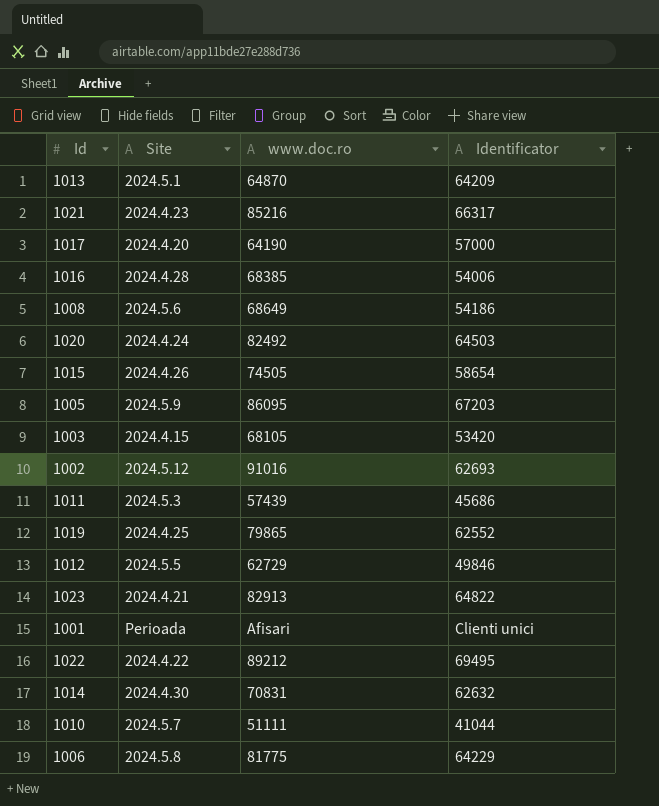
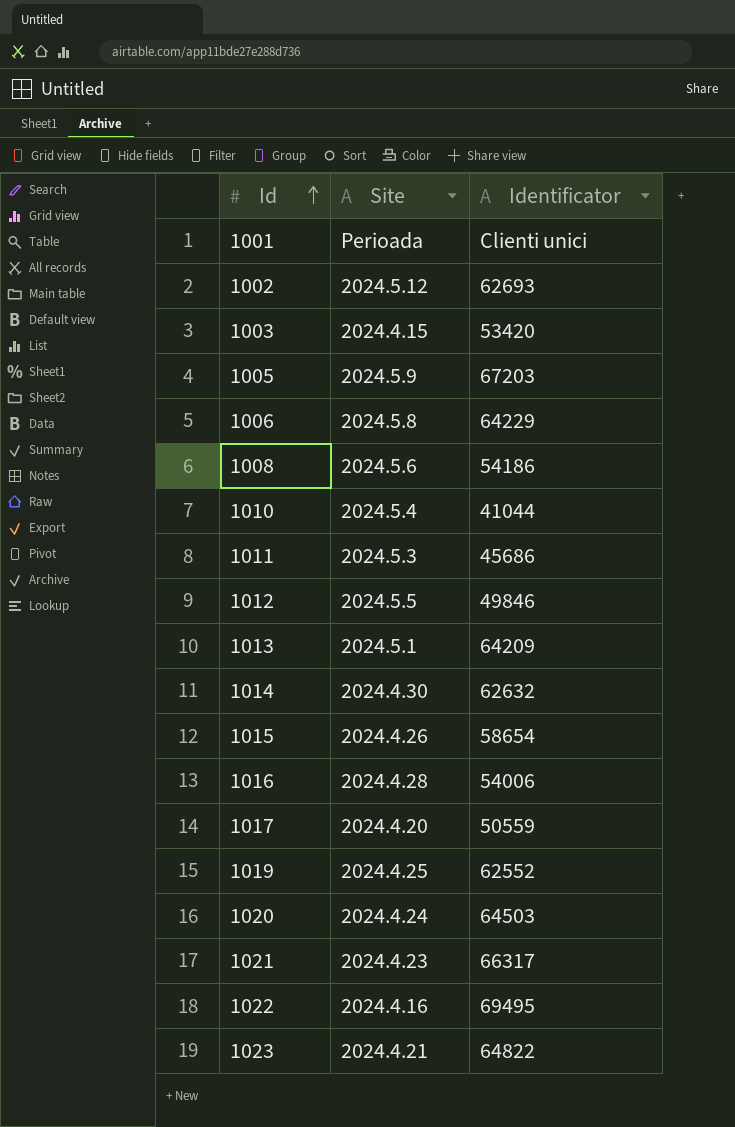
row order: none -> Id ascending
column www.doc.ro | position: 3 -> none
1010 | Site: 2024.5.7 -> 2024.5.4
1017 | Identificator: 57000 -> 50559
1022 | Site: 2024.4.22 -> 2024.4.16

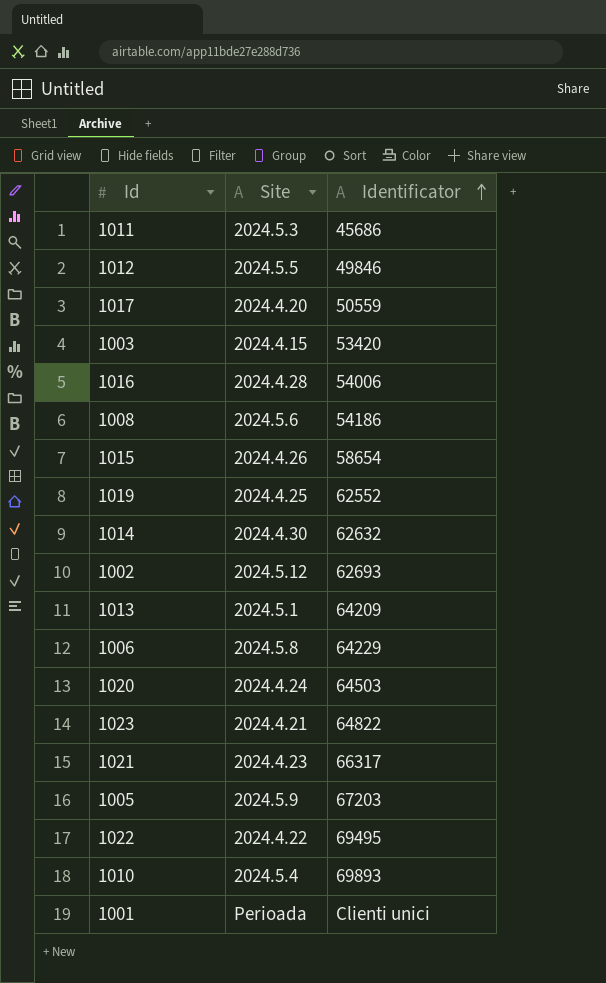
row order: Id ascending -> Identificator ascending
1022 | Site: 2024.4.16 -> 2024.4.22
1010 | Identificator: 41044 -> 69893

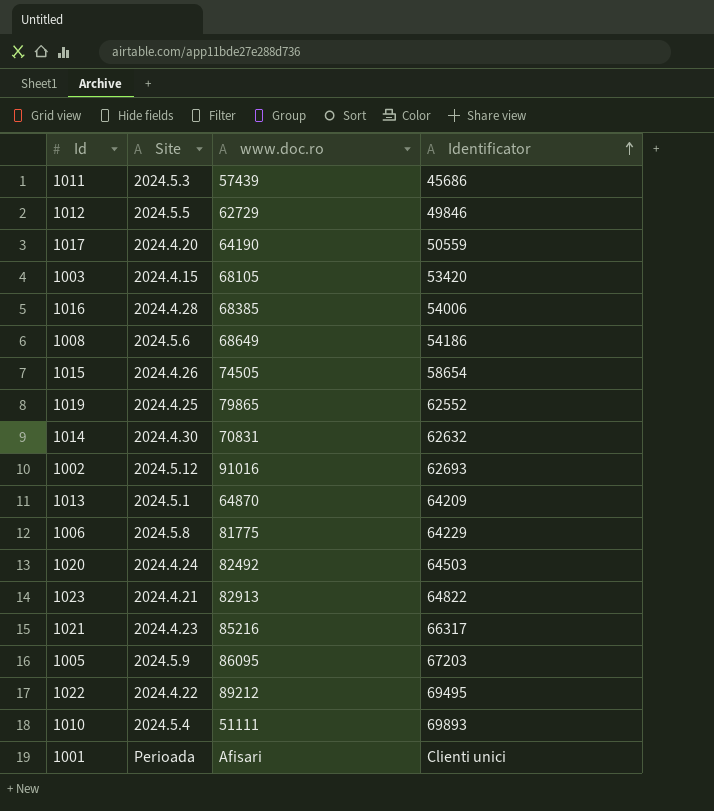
column www.doc.ro | position: none -> 3

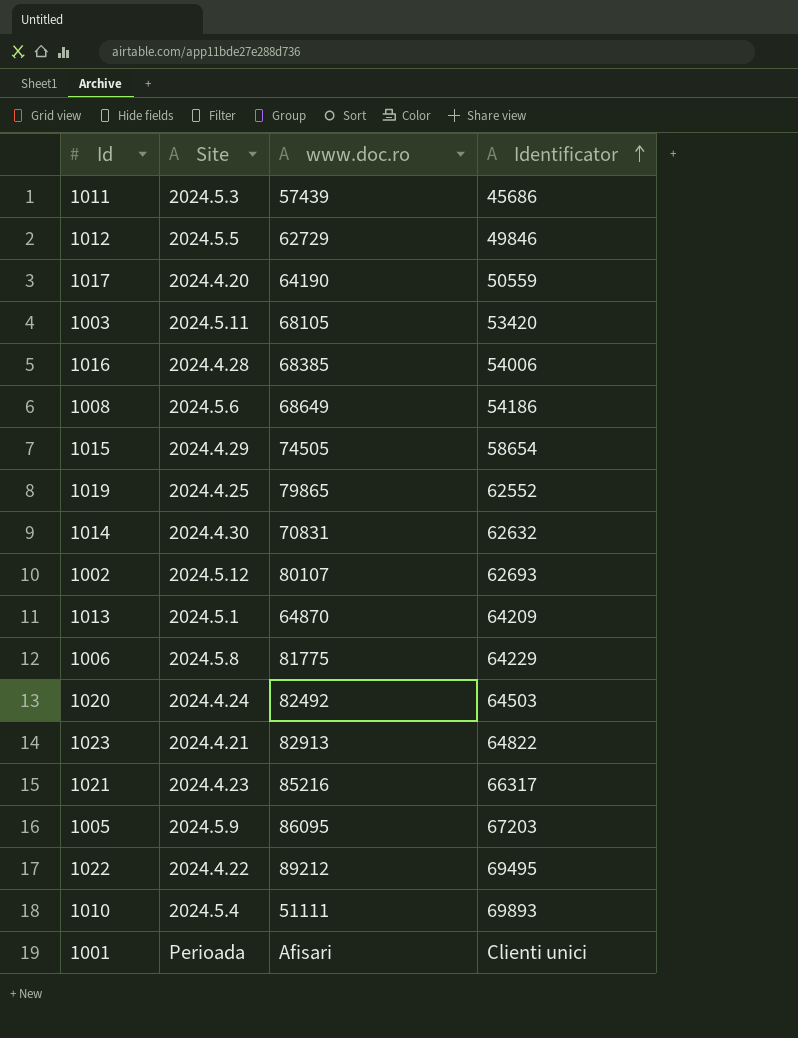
1003 | Site: 2024.4.15 -> 2024.5.11
1015 | Site: 2024.4.26 -> 2024.4.29
1002 | www.doc.ro: 91016 -> 80107

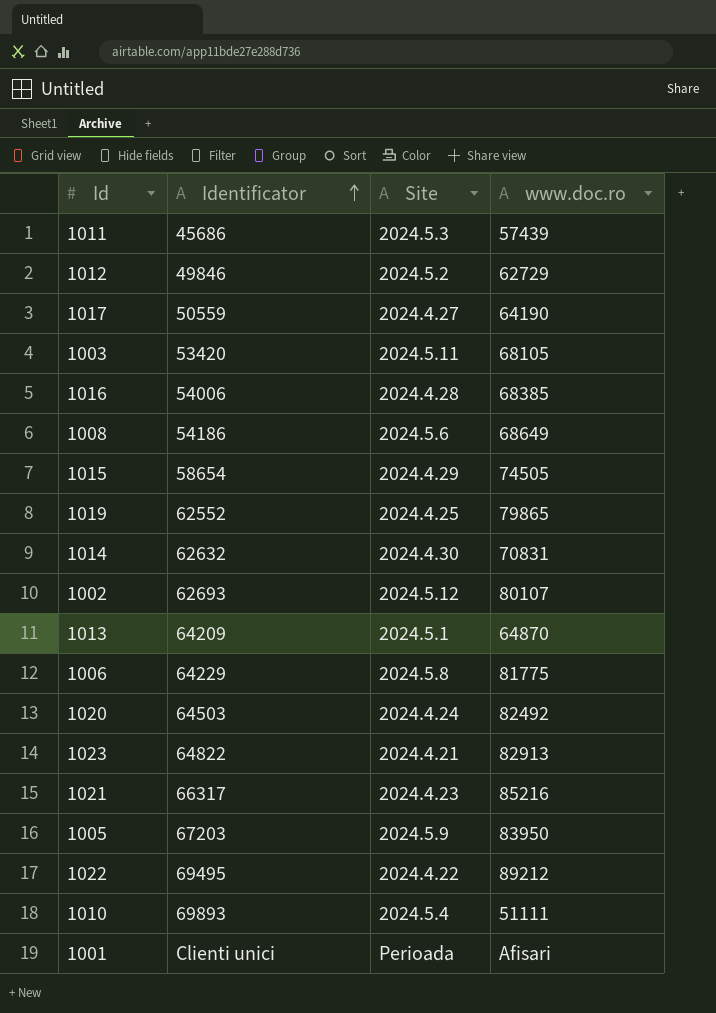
column Identificator | position: 4 -> 2
1012 | Site: 2024.5.5 -> 2024.5.2
1017 | Site: 2024.4.20 -> 2024.4.27
1005 | www.doc.ro: 86095 -> 83950

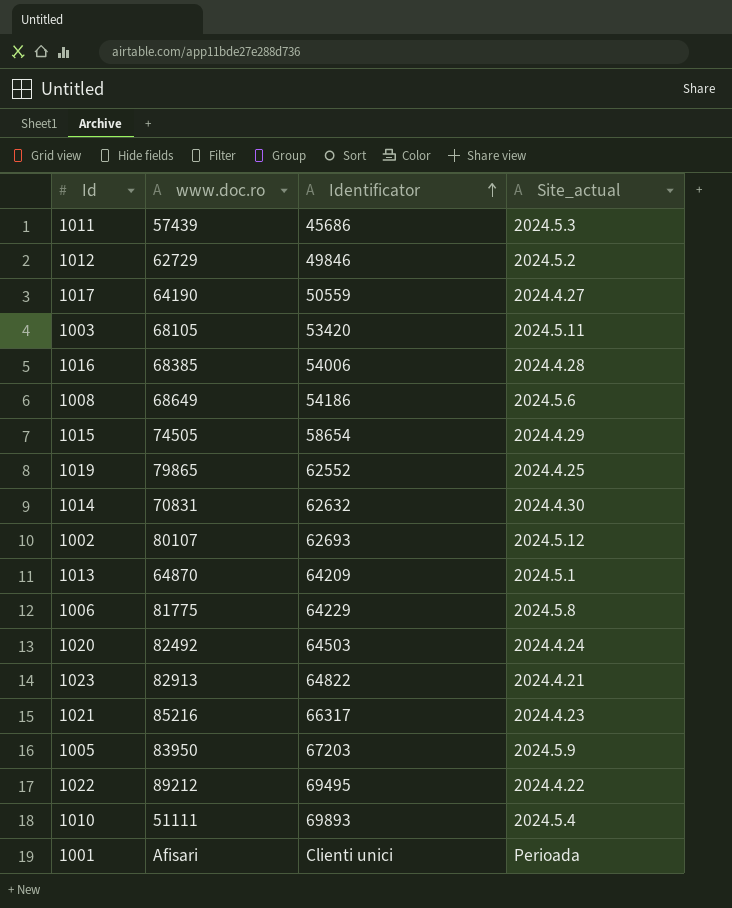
column www.doc.ro | position: 4 -> 2
column name: Site -> Site_actual

